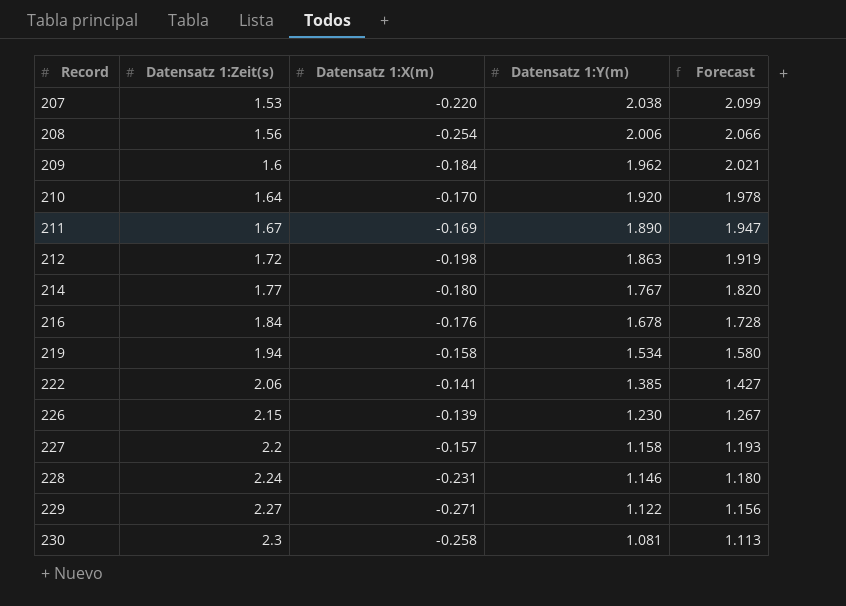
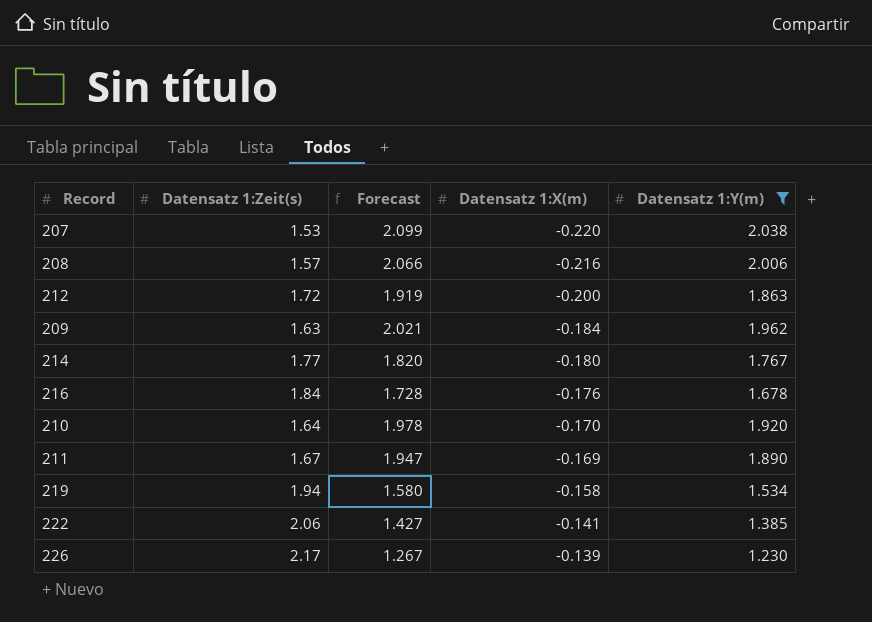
filter: none -> Datensatz 1:Y(m) >= 1.230
row order: Record ascending -> Datensatz 1:X(m) ascending
column Forecast | position: 5 -> 3
208 | Datensatz 1:Zeit(s): 1.56 -> 1.57
208 | Datensatz 1:X(m): -0.254 -> -0.216
212 | Datensatz 1:X(m): -0.198 -> -0.200
209 | Datensatz 1:Zeit(s): 1.6 -> 1.63
226 | Datensatz 1:Zeit(s): 2.15 -> 2.17

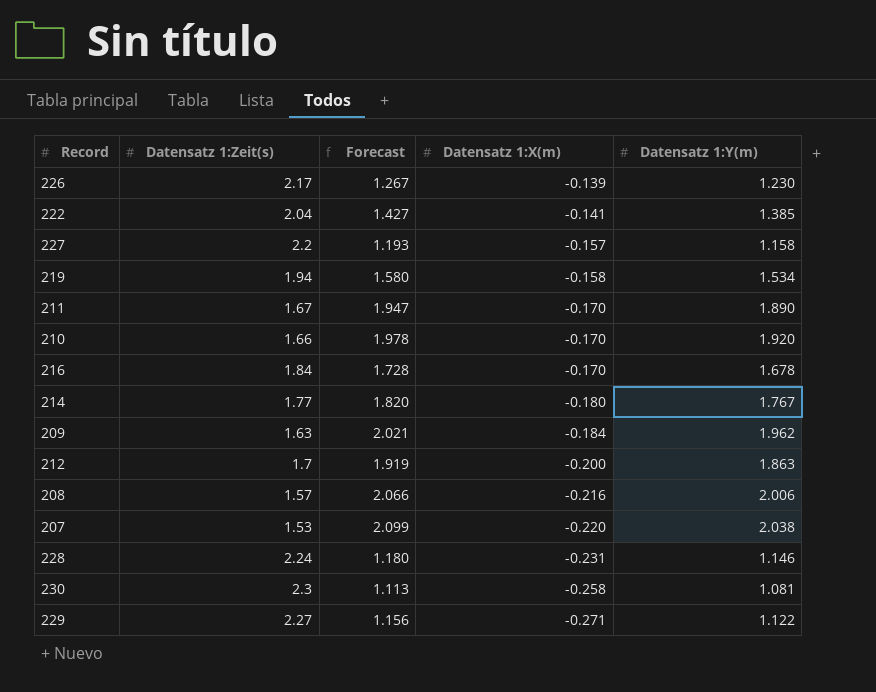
filter: Datensatz 1:Y(m) >= 1.230 -> none
row order: Datensatz 1:X(m) ascending -> Datensatz 1:X(m) descending
222 | Datensatz 1:Zeit(s): 2.06 -> 2.04
211 | Datensatz 1:X(m): -0.169 -> -0.170
210 | Datensatz 1:Zeit(s): 1.64 -> 1.66
216 | Datensatz 1:X(m): -0.176 -> -0.170
212 | Datensatz 1:Zeit(s): 1.72 -> 1.7

